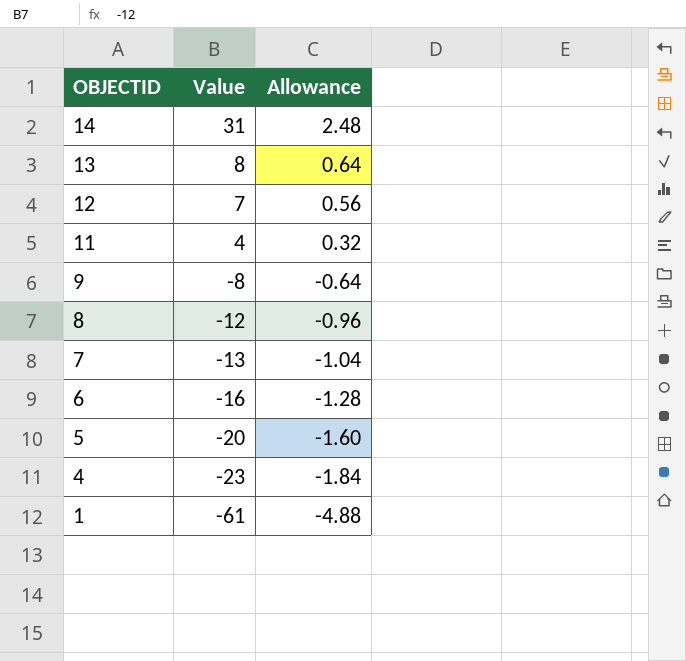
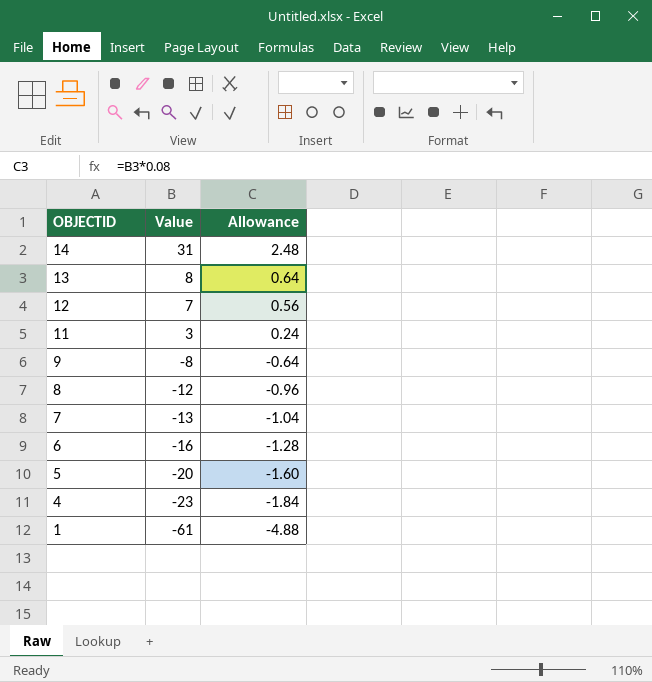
11 | Value: 4 -> 3
11 | Allowance: 0.32 -> 0.24

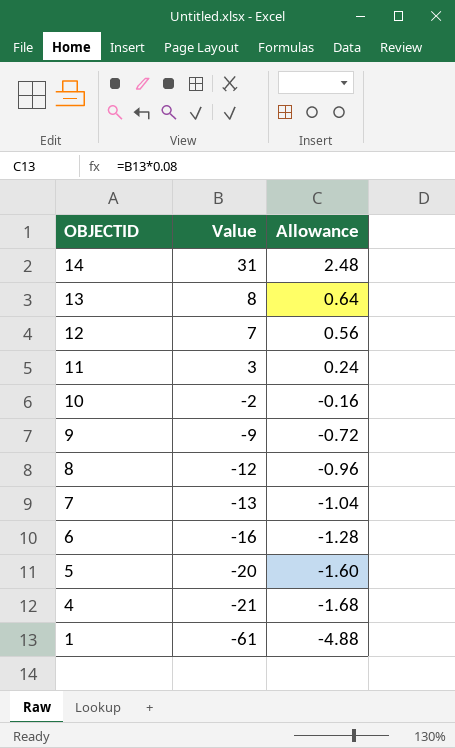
row 10: none -> -2 | -0.16
9 | Value: -8 -> -9
9 | Allowance: -0.64 -> -0.72
4 | Value: -23 -> -21
4 | Allowance: -1.84 -> -1.68

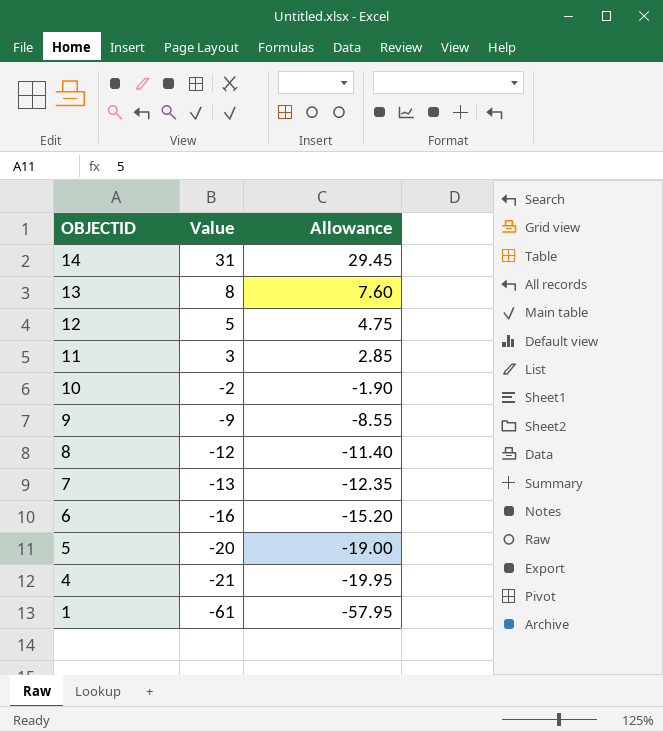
column Allowance | formula: [Value] * 0.08 -> [Value] * 0.95
12 | Value: 7 -> 5

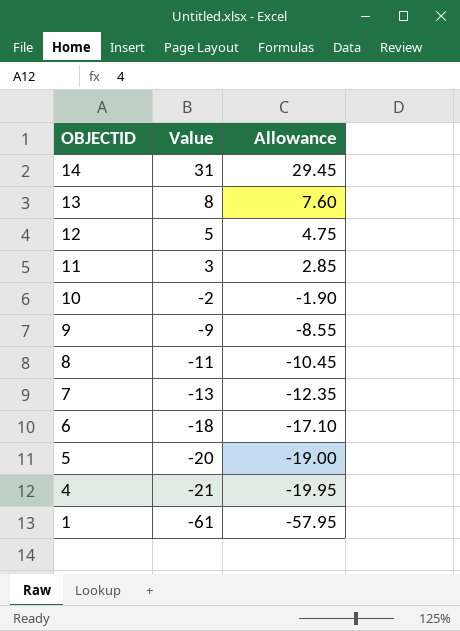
8 | Value: -12 -> -11
8 | Allowance: -11.40 -> -10.45
6 | Value: -16 -> -18
6 | Allowance: -15.20 -> -17.10

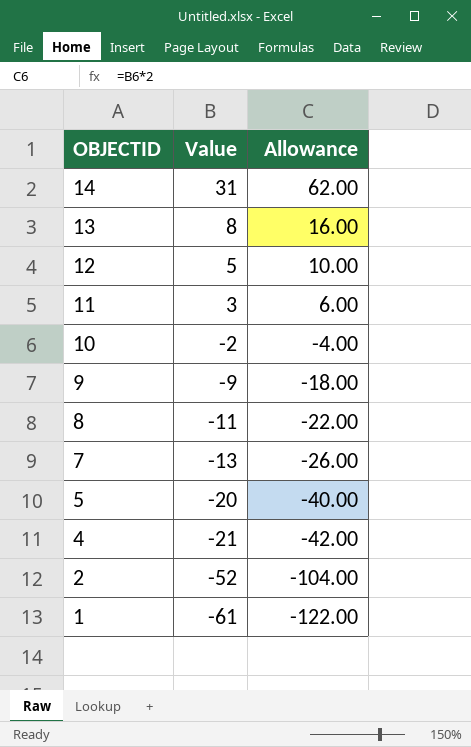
column Allowance | formula: [Value] * 0.95 -> [Value] * 2
row 6: -18 | -17.10 -> none
row 2: none -> -52 | -104.00

